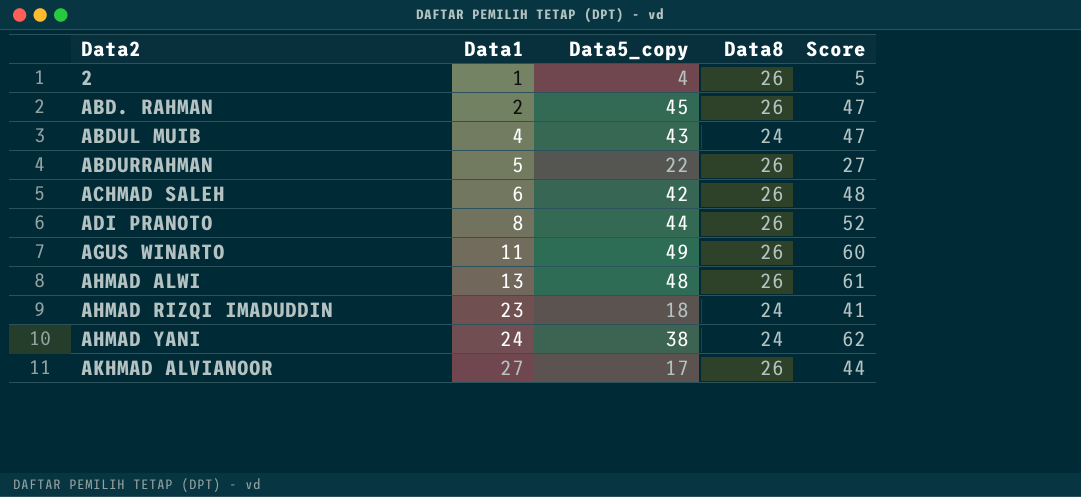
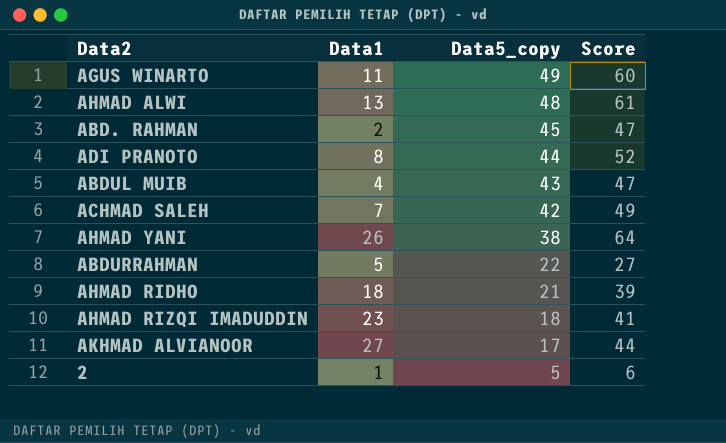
row order: Data2 ascending -> Data5_copy descending
column Data8 | position: 4 -> none
ACHMAD SALEH | Data1: 6 -> 7
ACHMAD SALEH | Score: 48 -> 49
AHMAD YANI | Data1: 24 -> 26
AHMAD YANI | Score: 62 -> 64
row AHMAD RIDHO: none -> 18 | 21 | 39
2 | Data5_copy: 4 -> 5
2 | Score: 5 -> 6

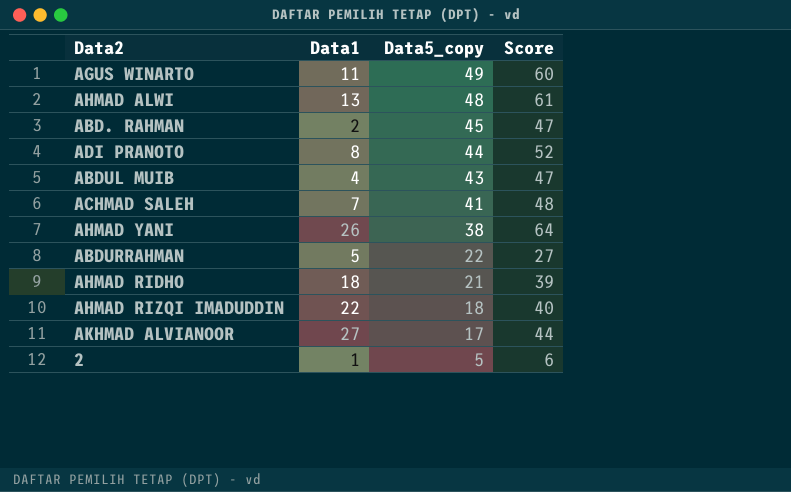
ACHMAD SALEH | Data5_copy: 42 -> 41
ACHMAD SALEH | Score: 49 -> 48
AHMAD RIZQI IMADUDDIN | Data1: 23 -> 22
AHMAD RIZQI IMADUDDIN | Score: 41 -> 40

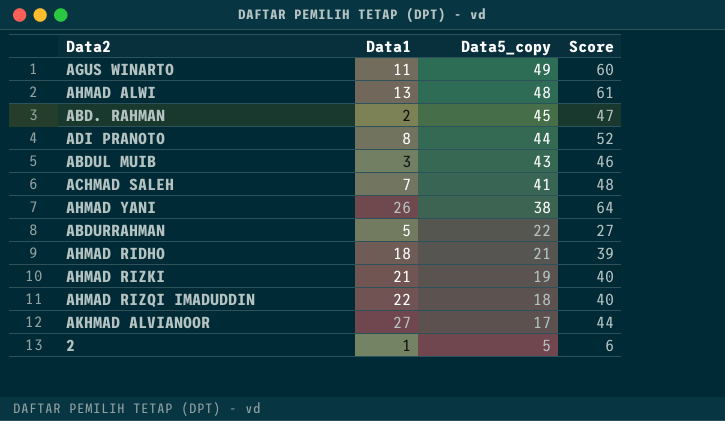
ABDUL MUIB | Data1: 4 -> 3
ABDUL MUIB | Score: 47 -> 46
row AHMAD RIZKI: none -> 21 | 19 | 40

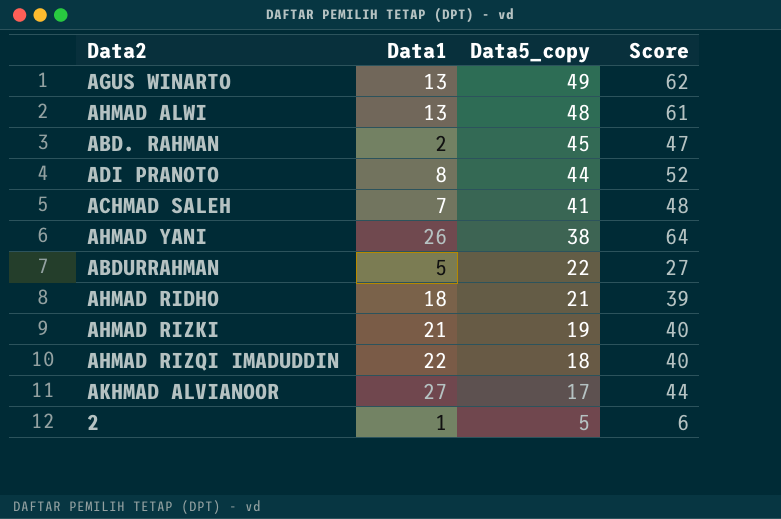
row ABDUL MUIB: 3 | 43 | 46 -> none
AGUS WINARTO | Data1: 11 -> 13
AGUS WINARTO | Score: 60 -> 62

